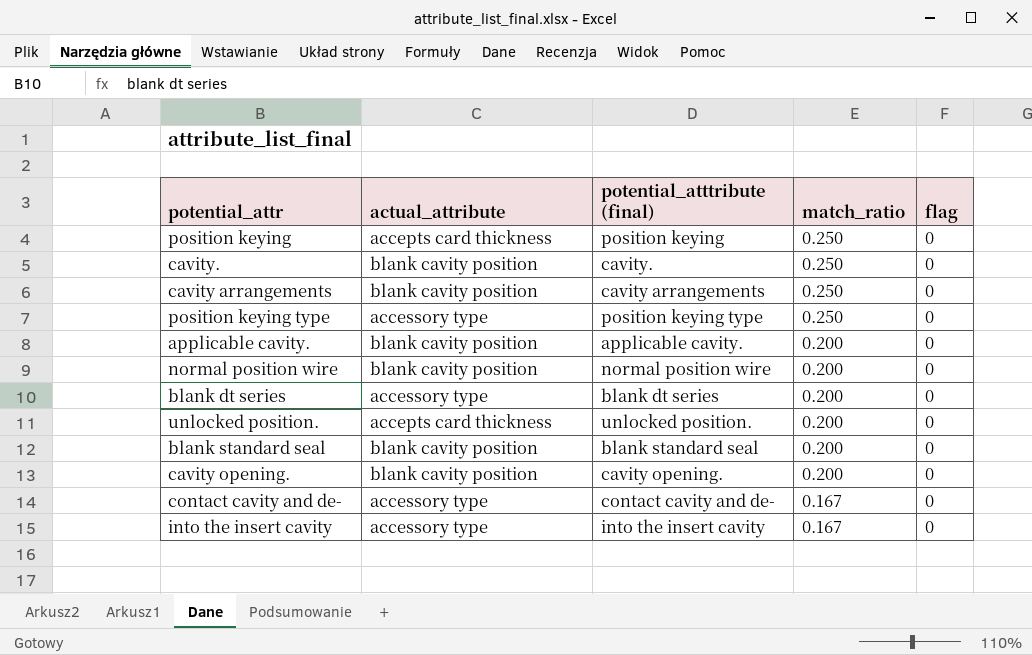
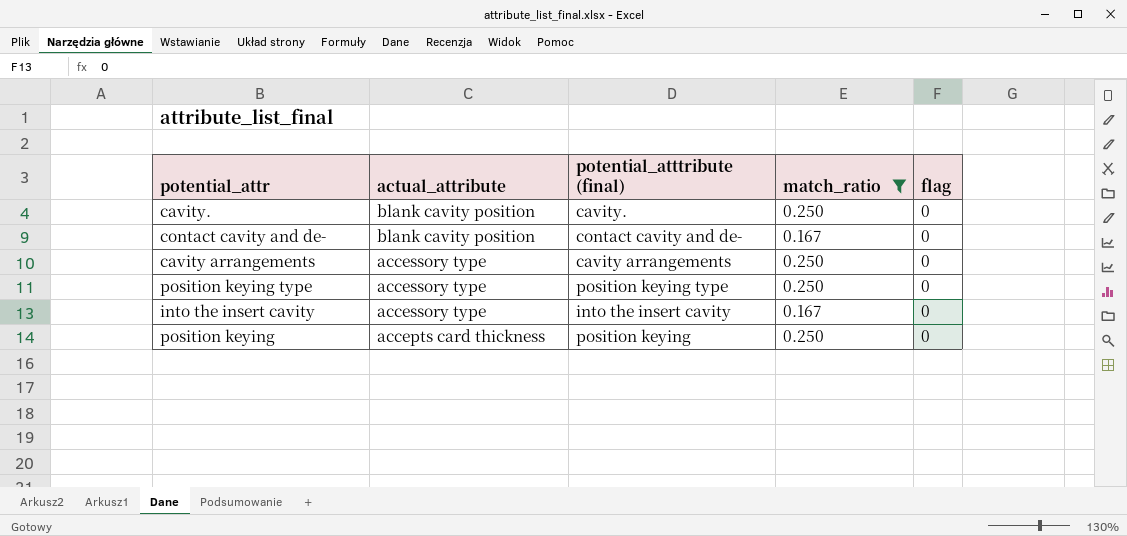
filter: none -> match_ratio != 0.200
row order: match_ratio descending -> actual_attribute descending
contact cavity and de- | actual_attribute: accessory type -> blank cavity position
cavity arrangements | actual_attribute: blank cavity position -> accessory type

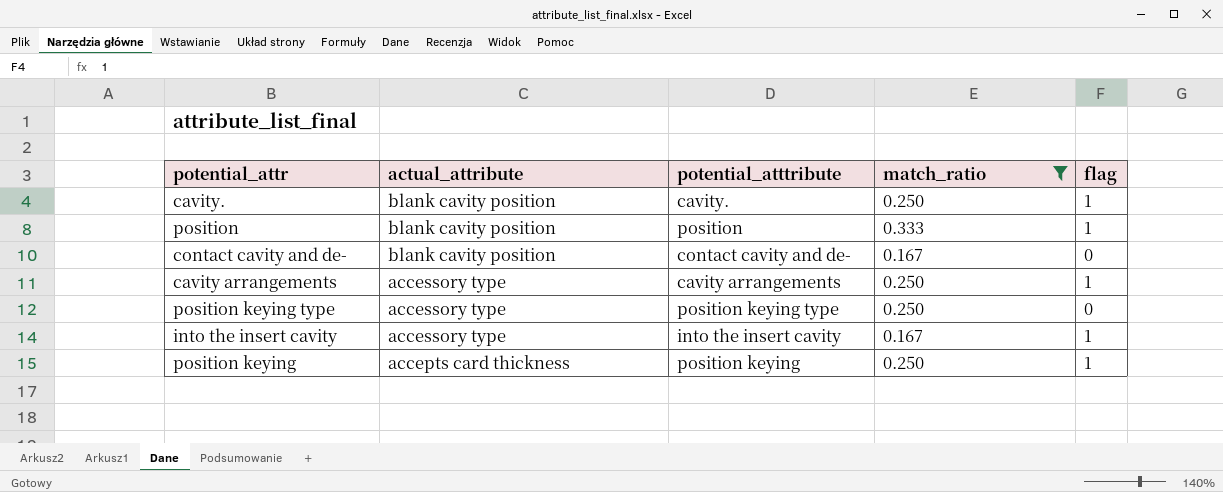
column name: potential_atttribute (final) -> potential_atttribute
cavity. | flag: 0 -> 1
row position: none -> blank cavity position | position | 0.333 | 1
cavity arrangements | flag: 0 -> 1
into the insert cavity | flag: 0 -> 1
position keying | flag: 0 -> 1

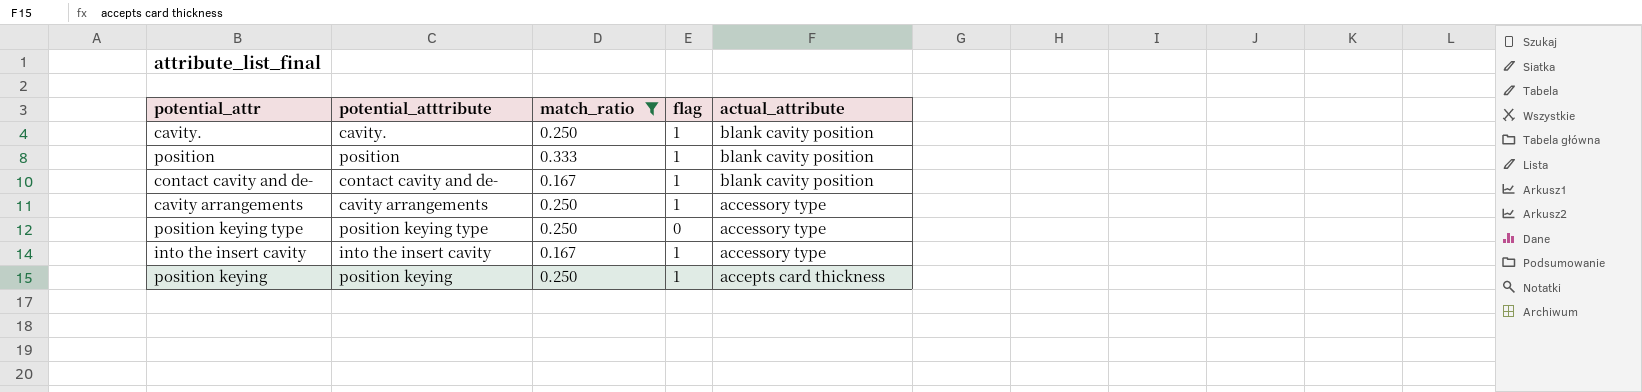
column actual_attribute | position: 2 -> 5
contact cavity and de- | flag: 0 -> 1

